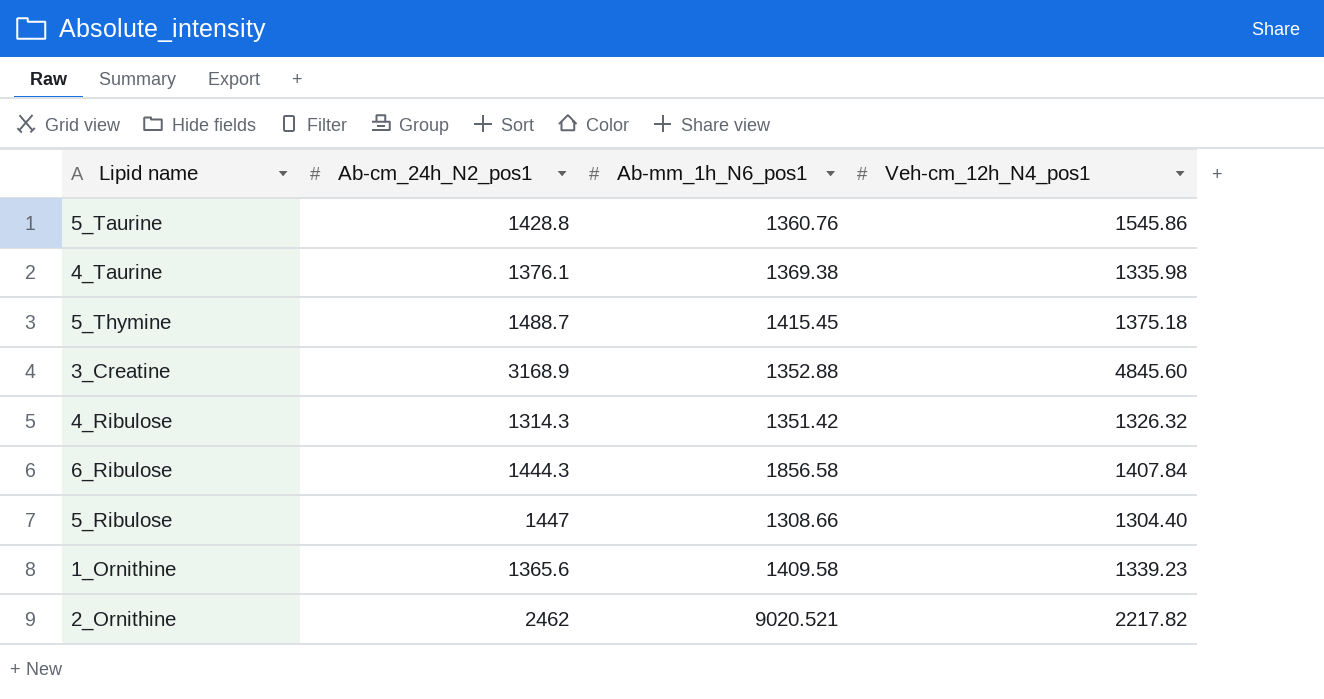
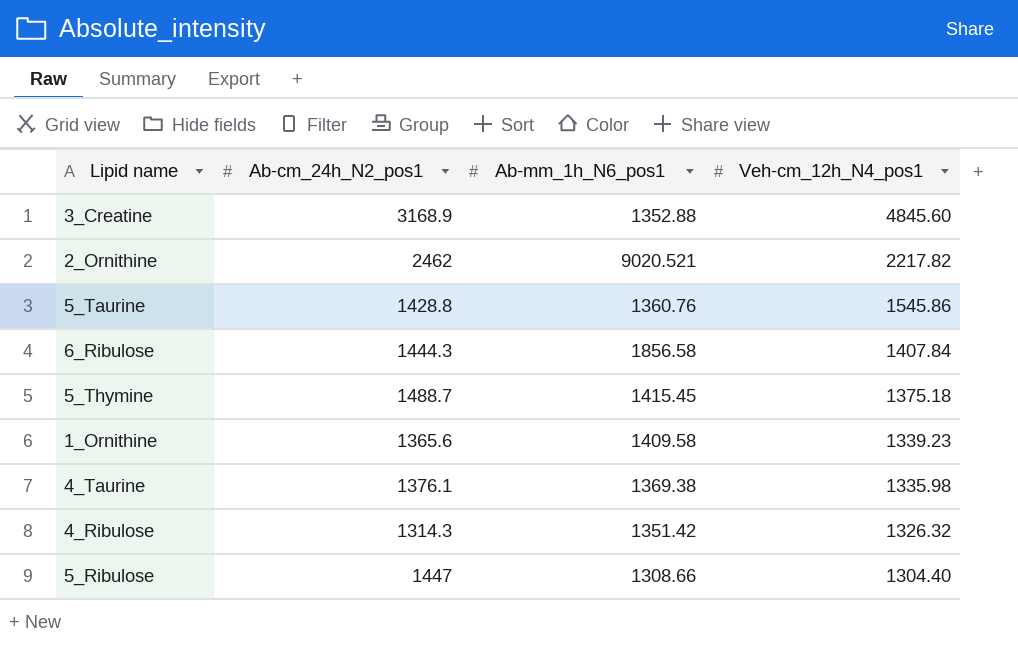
row order: none -> Veh-cm_12h_N4_pos1 descending

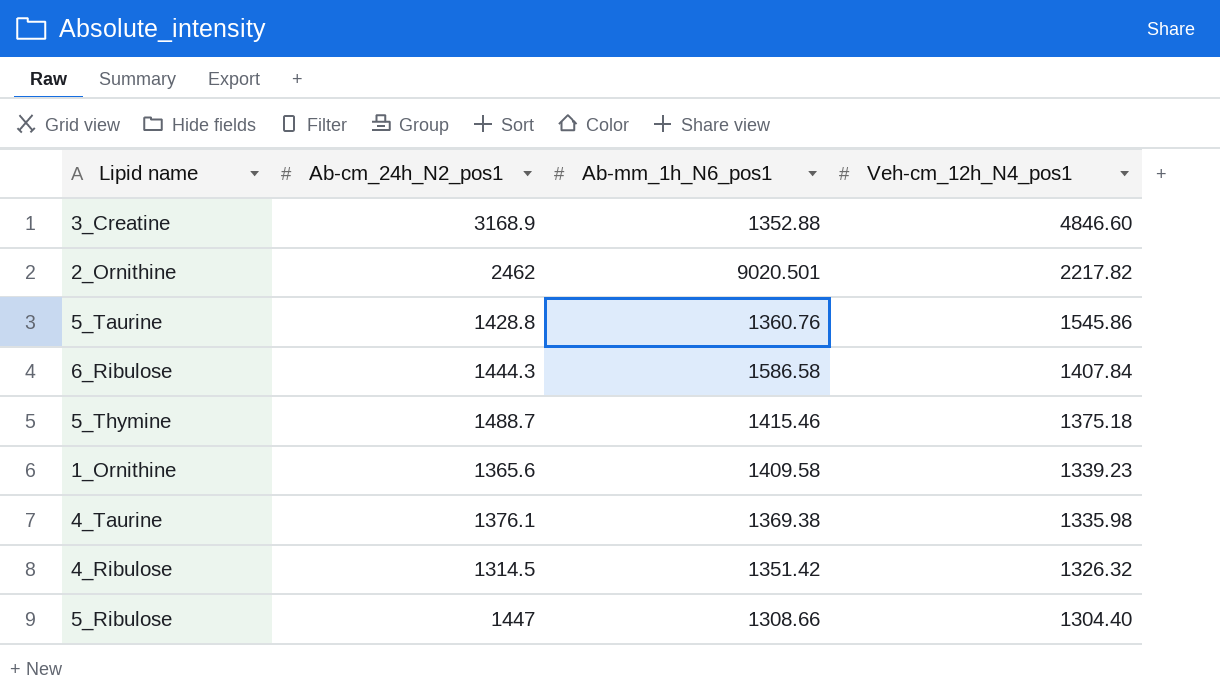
3_Creatine | Veh-cm_12h_N4_pos1: 4845.60 -> 4846.60
2_Ornithine | Ab-mm_1h_N6_pos1: 9020.521 -> 9020.501
6_Ribulose | Ab-mm_1h_N6_pos1: 1856.58 -> 1586.58
5_Thymine | Ab-mm_1h_N6_pos1: 1415.45 -> 1415.46
4_Ribulose | Ab-cm_24h_N2_pos1: 1314.3 -> 1314.5

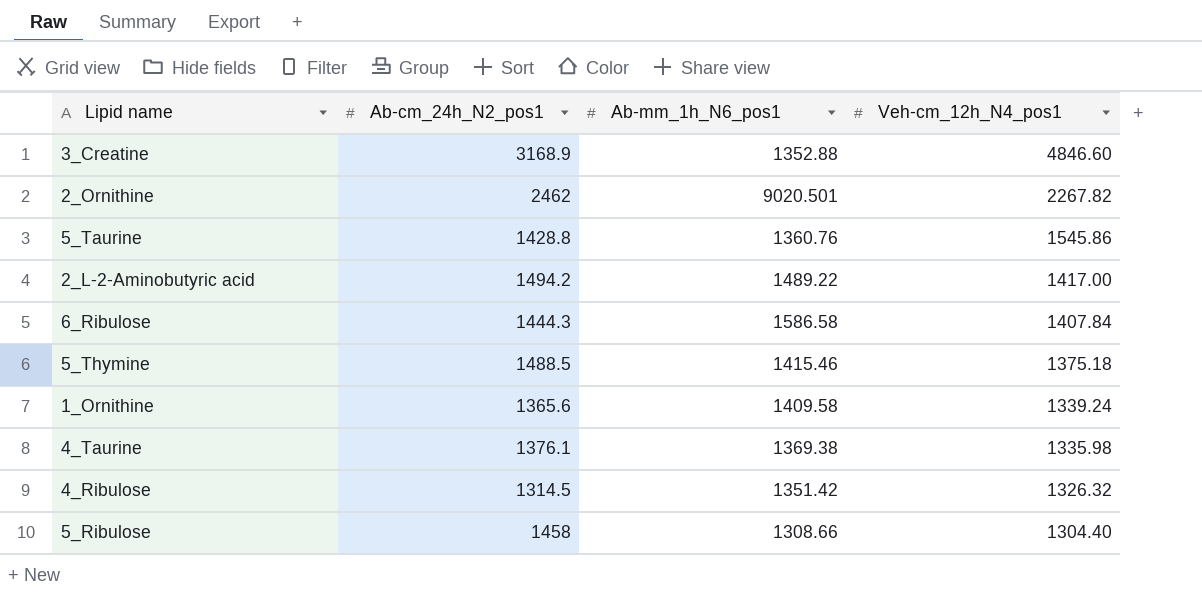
2_Ornithine | Veh-cm_12h_N4_pos1: 2217.82 -> 2267.82
row 2_L-2-Aminobutyric acid: none -> 1494.2 | 1489.22 | 1417.00
5_Thymine | Ab-cm_24h_N2_pos1: 1488.7 -> 1488.5
1_Ornithine | Veh-cm_12h_N4_pos1: 1339.23 -> 1339.24
5_Ribulose | Ab-cm_24h_N2_pos1: 1447 -> 1458

